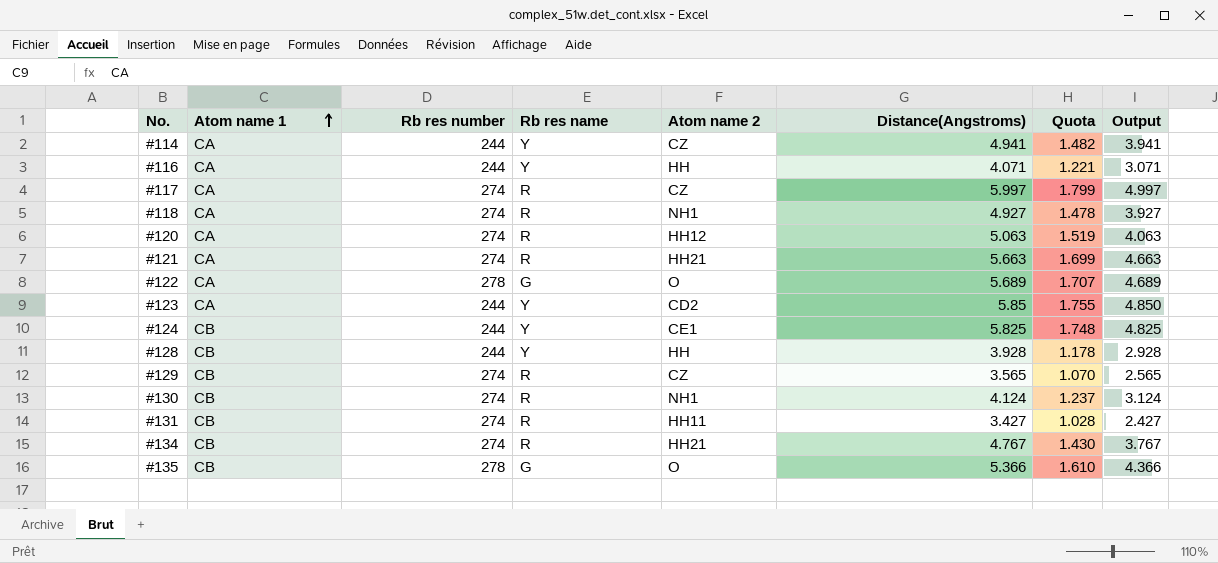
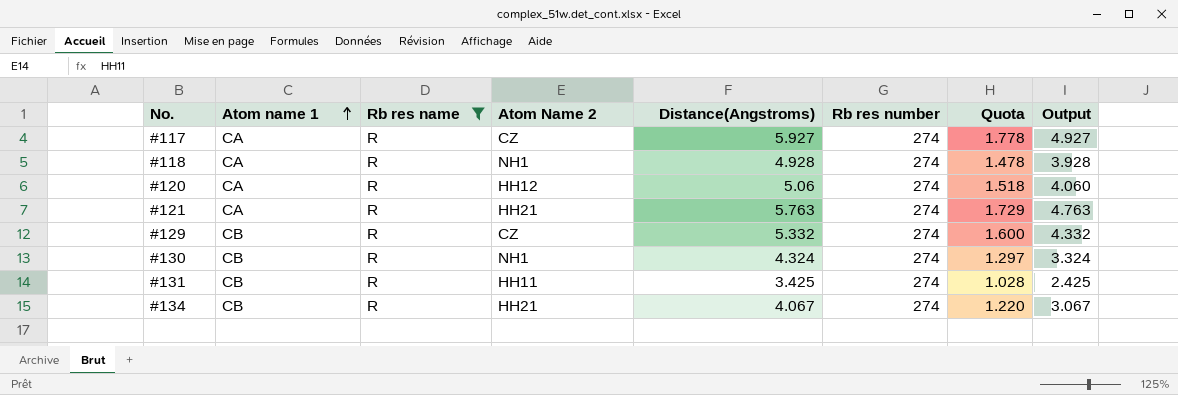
filter: none -> Rb res name = R
column name: Atom name 2 -> Atom Name 2
column Rb res number | position: 3 -> 6
#117 | Distance(Angstroms): 5.997 -> 5.927
#117 | Quota: 1.799 -> 1.778
#117 | Output: 4.997 -> 4.927
#118 | Distance(Angstroms): 4.927 -> 4.928
#118 | Output: 3.927 -> 3.928
#120 | Distance(Angstroms): 5.063 -> 5.06
#120 | Quota: 1.519 -> 1.518
#120 | Output: 4.063 -> 4.060
#121 | Distance(Angstroms): 5.663 -> 5.763
#121 | Quota: 1.699 -> 1.729
#121 | Output: 4.663 -> 4.763
#129 | Distance(Angstroms): 3.565 -> 5.332
#129 | Quota: 1.070 -> 1.600
#129 | Output: 2.565 -> 4.332
#130 | Distance(Angstroms): 4.124 -> 4.324
#130 | Quota: 1.237 -> 1.297
#130 | Output: 3.124 -> 3.324
#131 | Distance(Angstroms): 3.427 -> 3.425
#131 | Output: 2.427 -> 2.425
#134 | Distance(Angstroms): 4.767 -> 4.067
#134 | Quota: 1.430 -> 1.220
#134 | Output: 3.767 -> 3.067

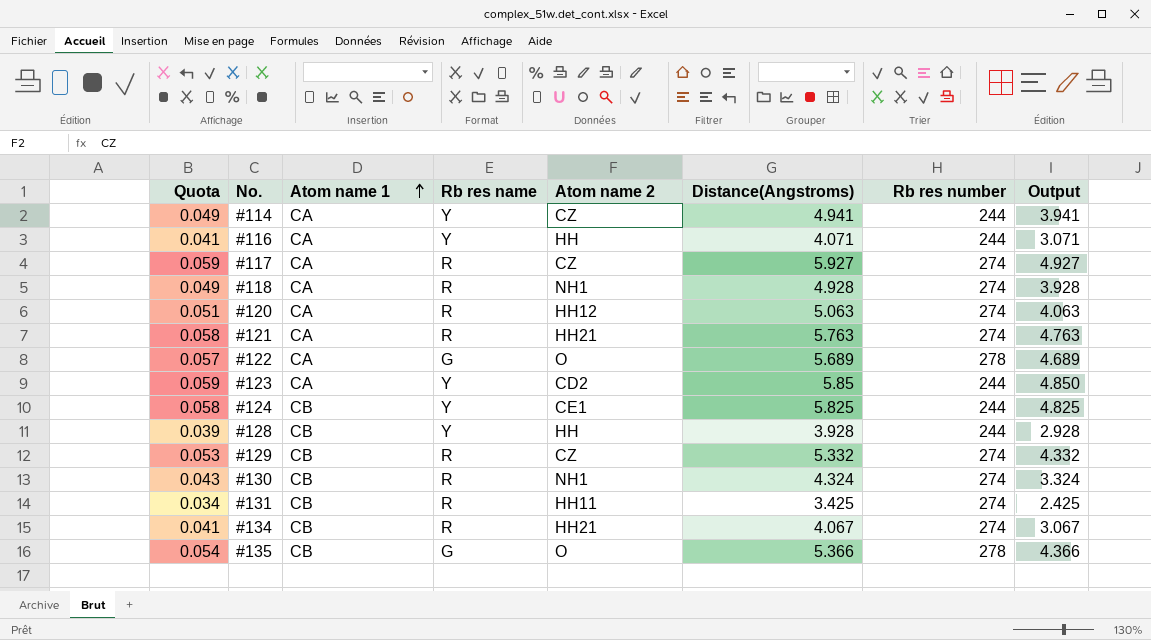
filter: Rb res name = R -> none
column Quota | formula: [Distance(Angstroms)] * 0.3 -> [Distance(Angstroms)] * 0.01
column Quota | position: 7 -> 1
column name: Atom Name 2 -> Atom name 2
#120 | Distance(Angstroms): 5.06 -> 5.063
#120 | Output: 4.060 -> 4.063

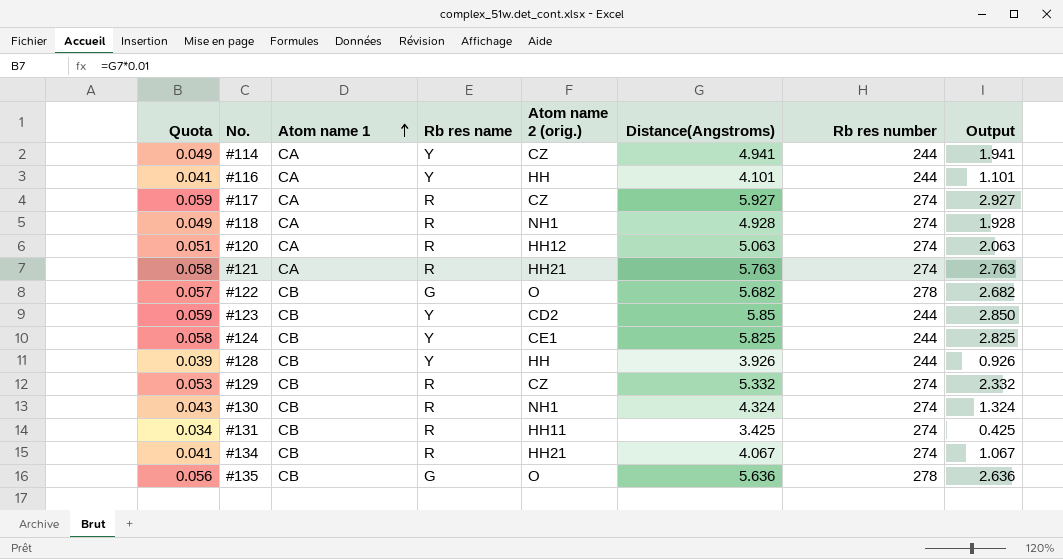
column name: Atom name 2 -> Atom name 2 (orig.)
column Output | formula: [Distance(Angstroms)] - 1 -> [Distance(Angstroms)] - 3
#116 | Distance(Angstroms): 4.071 -> 4.101
#122 | Atom name 1: CA -> CB
#122 | Distance(Angstroms): 5.689 -> 5.682
#123 | Atom name 1: CA -> CB
#128 | Distance(Angstroms): 3.928 -> 3.926
#135 | Quota: 0.054 -> 0.056
#135 | Distance(Angstroms): 5.366 -> 5.636

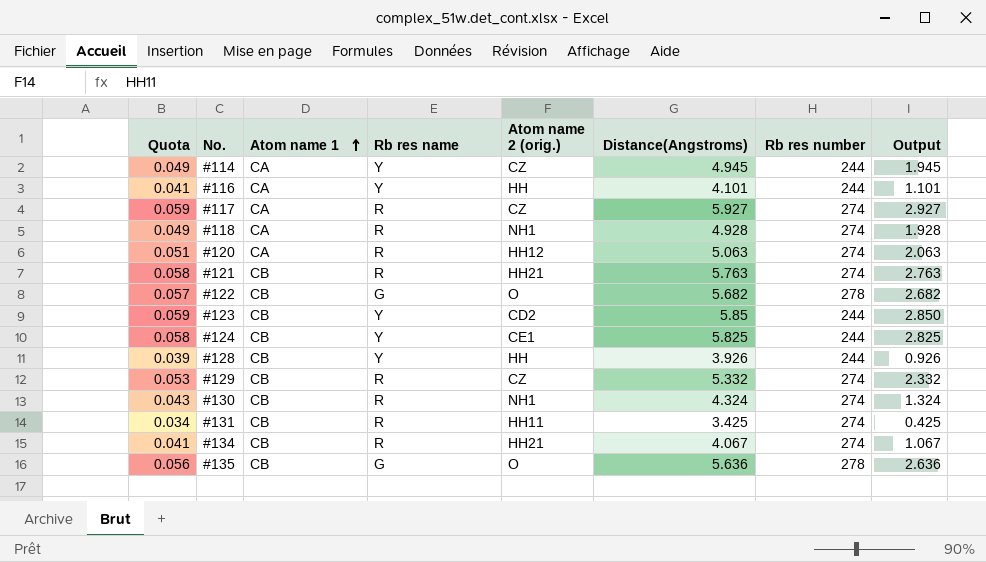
#114 | Distance(Angstroms): 4.941 -> 4.945
#114 | Output: 1.941 -> 1.945
#121 | Atom name 1: CA -> CB

